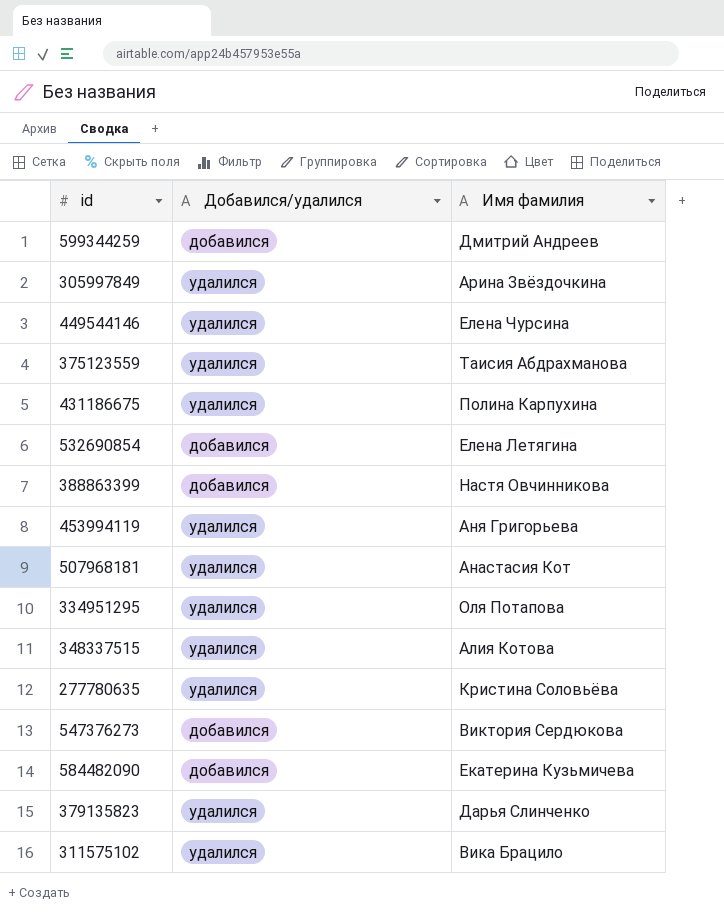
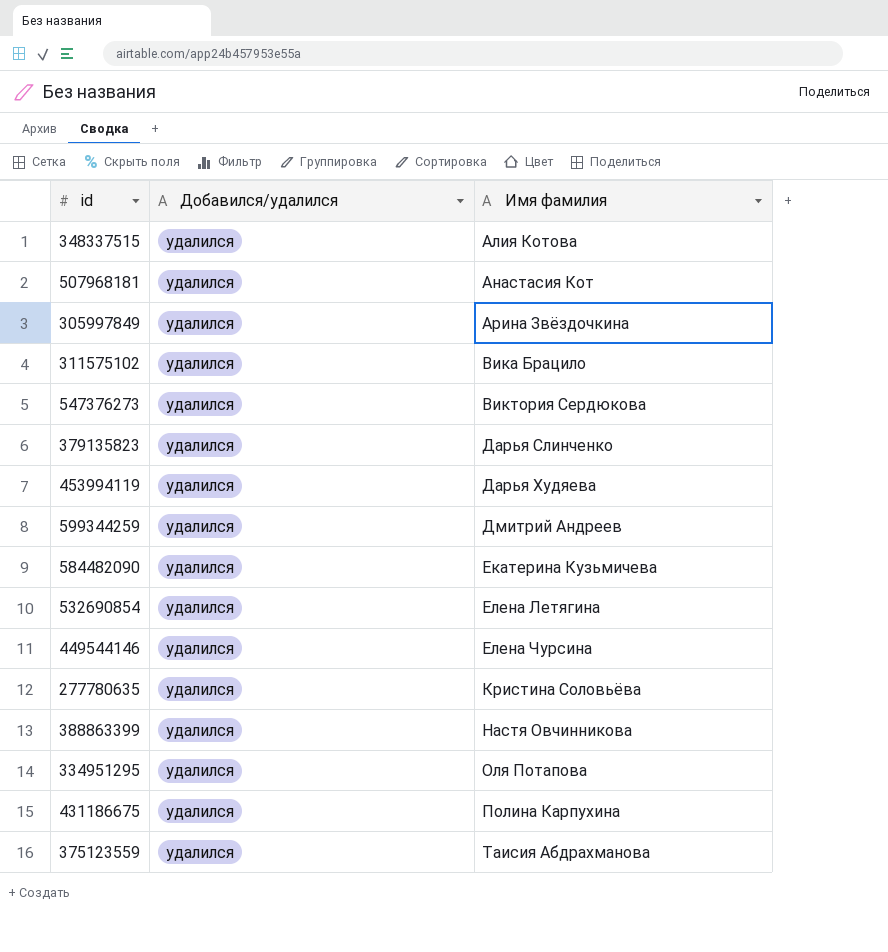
row order: none -> Имя фамилия ascending
547376273 | Добавился/удалился: добавился -> удалился
453994119 | Имя фамилия: Аня Григорьева -> Дарья Худяева
599344259 | Добавился/удалился: добавился -> удалился
584482090 | Добавился/удалился: добавился -> удалился
532690854 | Добавился/удалился: добавился -> удалился
388863399 | Добавился/удалился: добавился -> удалился

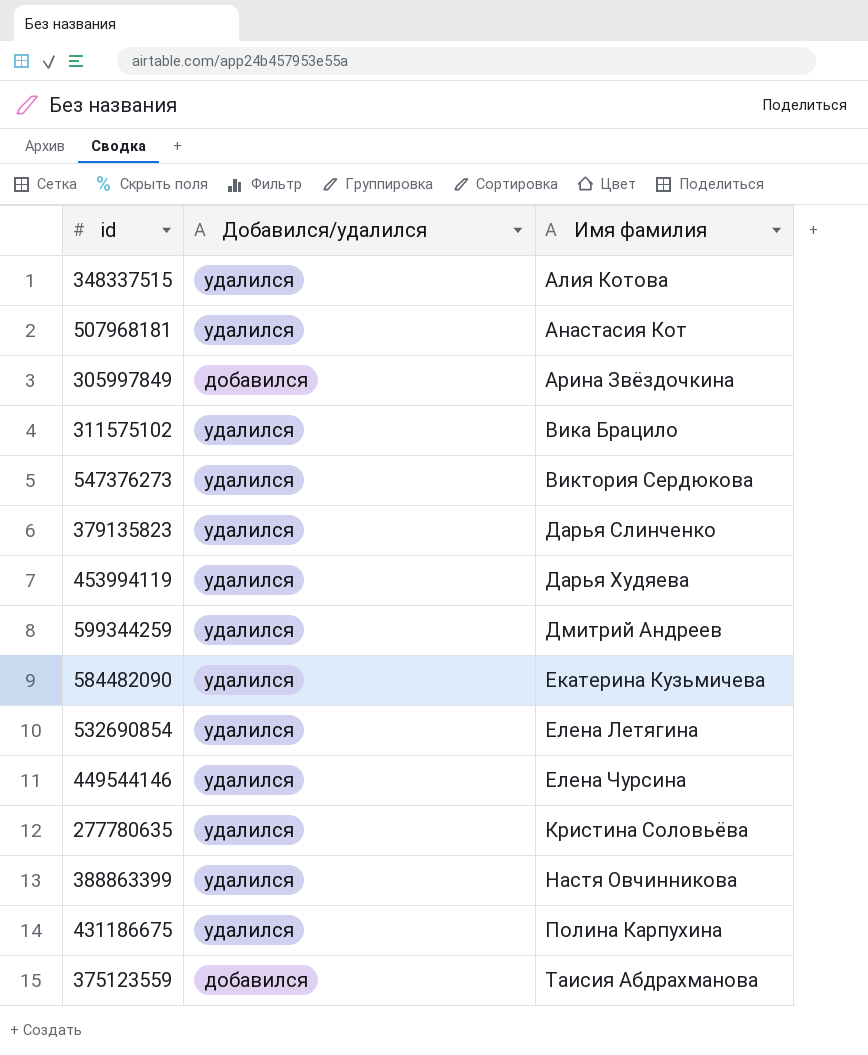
row 334951295: удалился | Оля Потапова -> none
305997849 | Добавился/удалился: удалился -> добавился
375123559 | Добавился/удалился: удалился -> добавился

